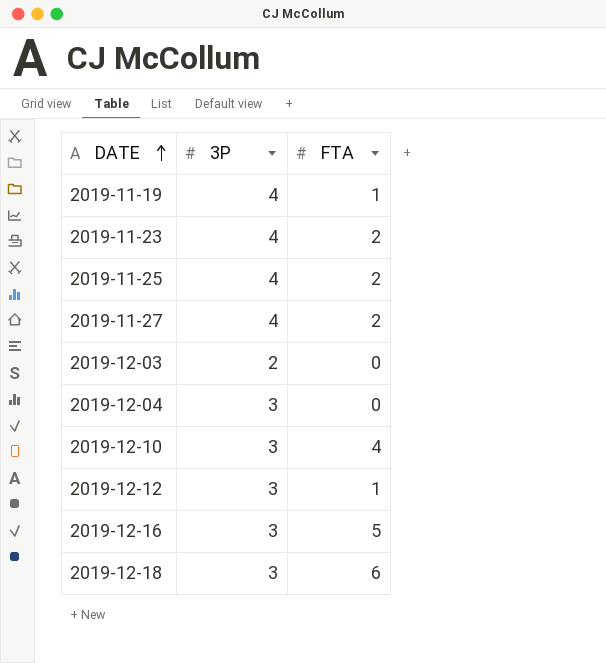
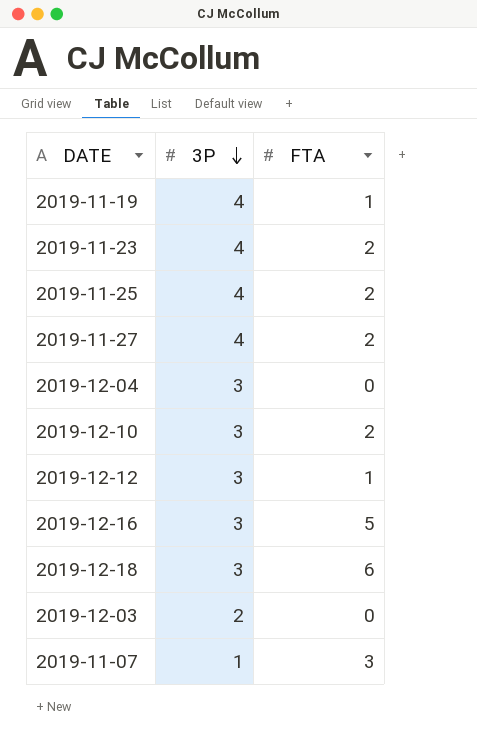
row order: DATE ascending -> 3P descending
2019-12-10 | FTA: 4 -> 2
row 2019-11-07: none -> 1 | 3

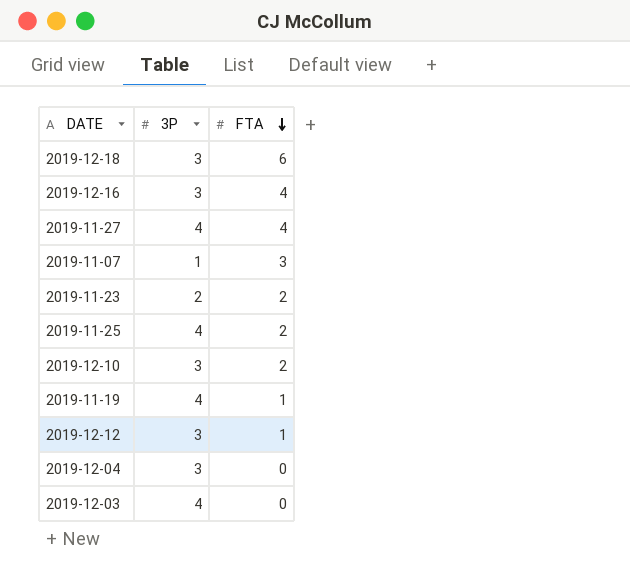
row order: 3P descending -> FTA descending
2019-12-16 | FTA: 5 -> 4
2019-11-27 | FTA: 2 -> 4
2019-11-23 | 3P: 4 -> 2
2019-12-03 | 3P: 2 -> 4

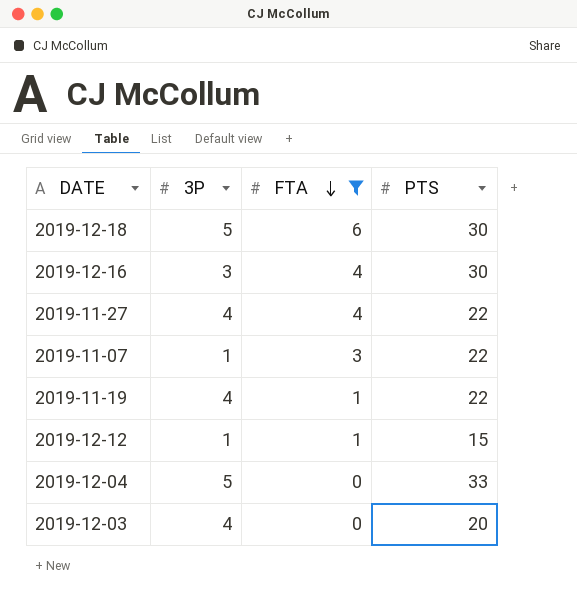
filter: none -> FTA != 2
column PTS | position: none -> 4
2019-12-18 | 3P: 3 -> 5
2019-12-12 | 3P: 3 -> 1
2019-12-04 | 3P: 3 -> 5

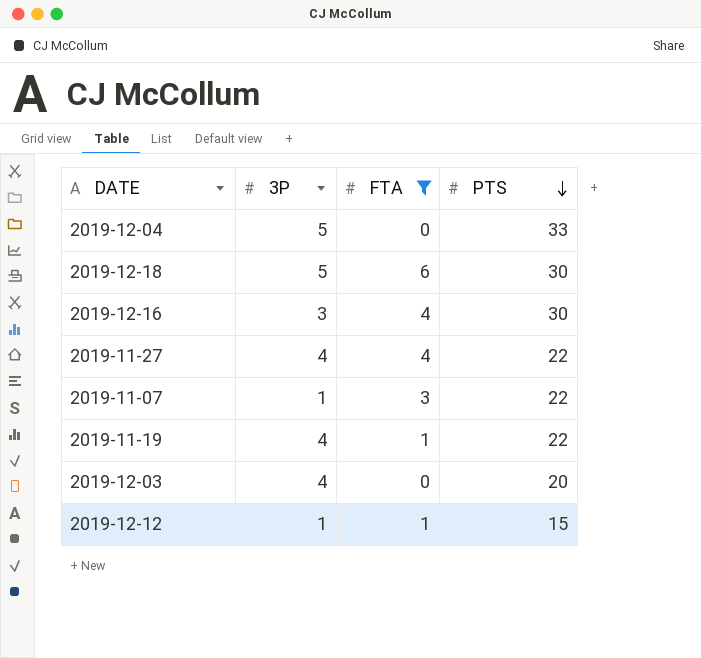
row order: FTA descending -> PTS descending

